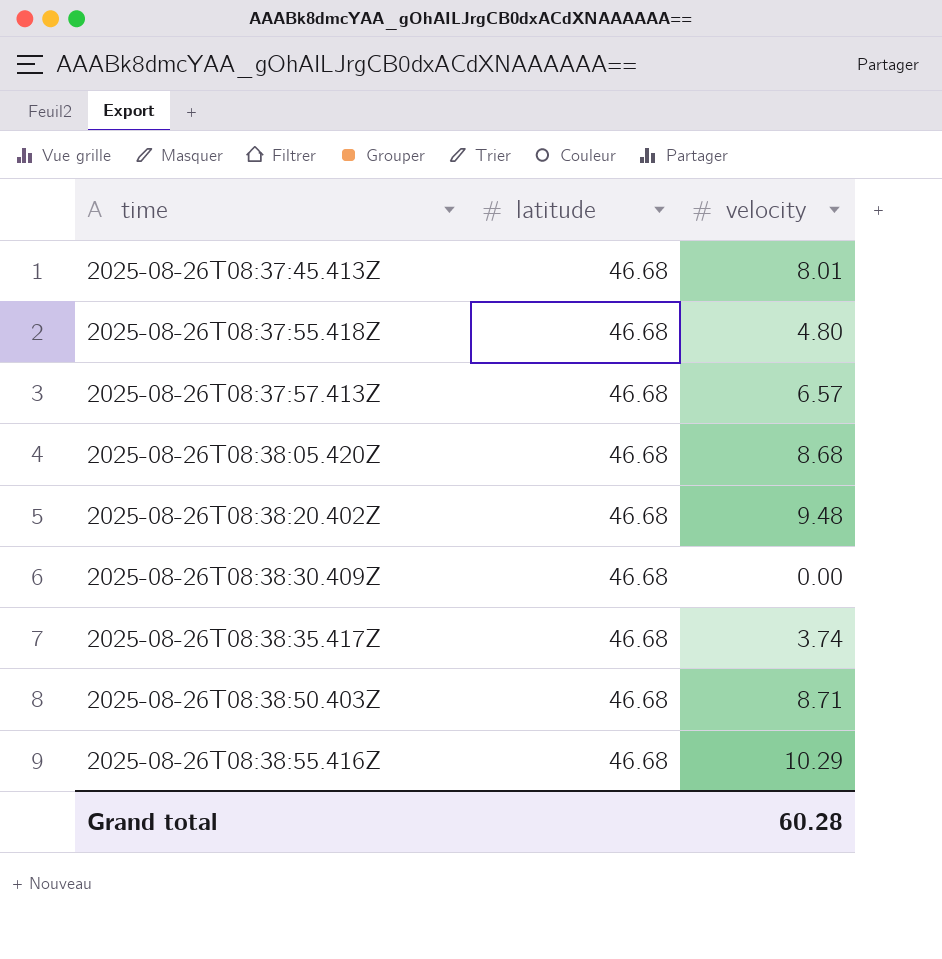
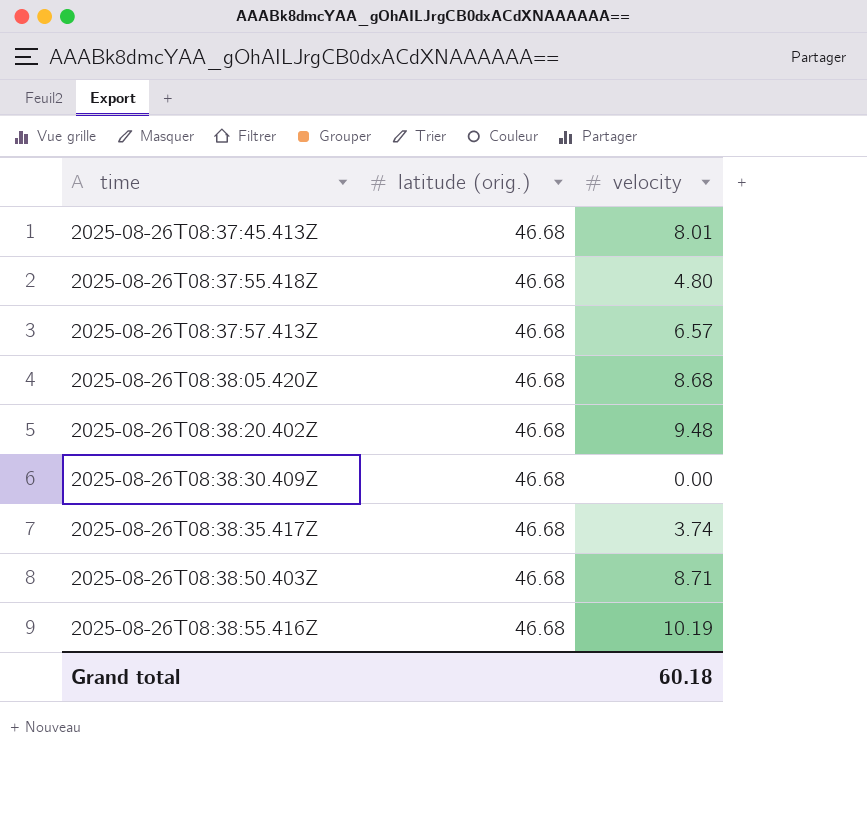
column name: latitude -> latitude (orig.)
2025-08-26T08:38:55.416Z | velocity: 10.29 -> 10.19
Grand total | velocity: 60.28 -> 60.18

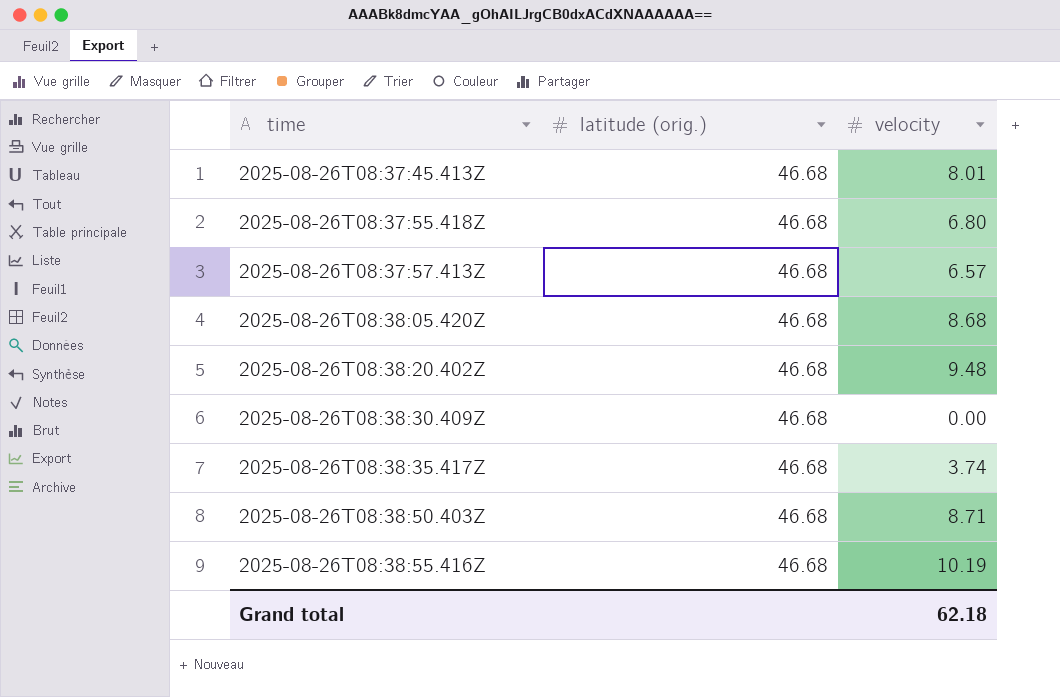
2025-08-26T08:37:55.418Z | velocity: 4.80 -> 6.80
Grand total | velocity: 60.18 -> 62.18

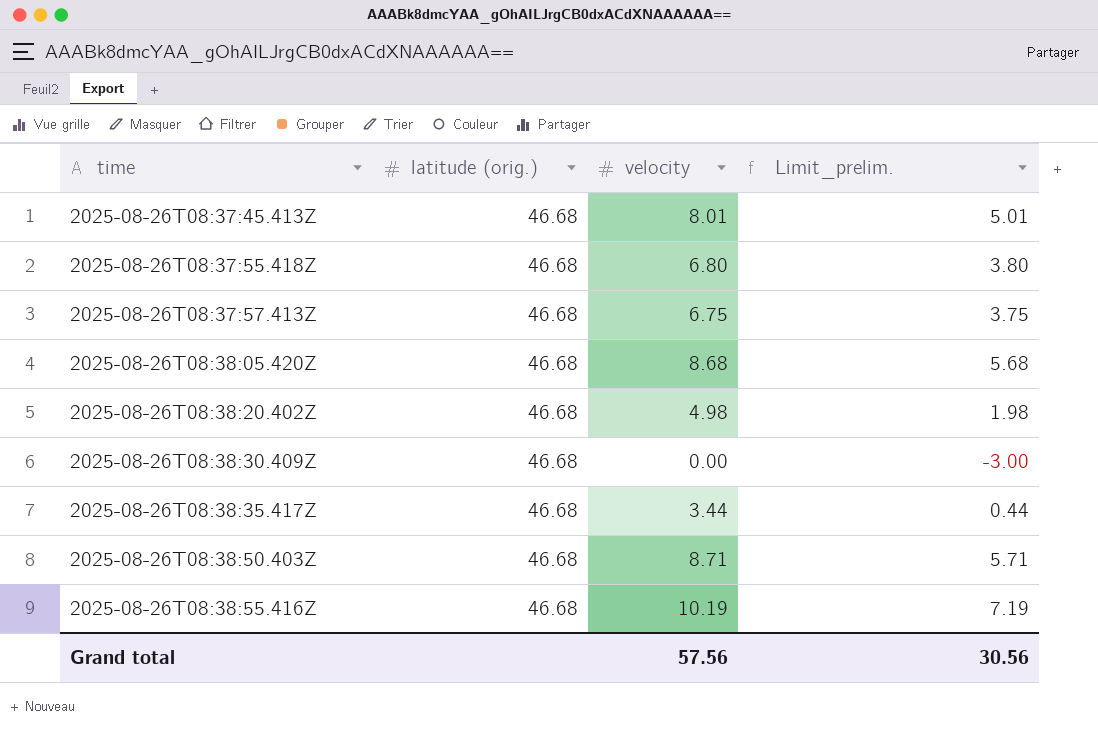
column Limit_prelim. | formula: none -> [velocity] - 3
2025-08-26T08:37:57.413Z | velocity: 6.57 -> 6.75
2025-08-26T08:38:20.402Z | velocity: 9.48 -> 4.98
2025-08-26T08:38:35.417Z | velocity: 3.74 -> 3.44
Grand total | velocity: 62.18 -> 57.56

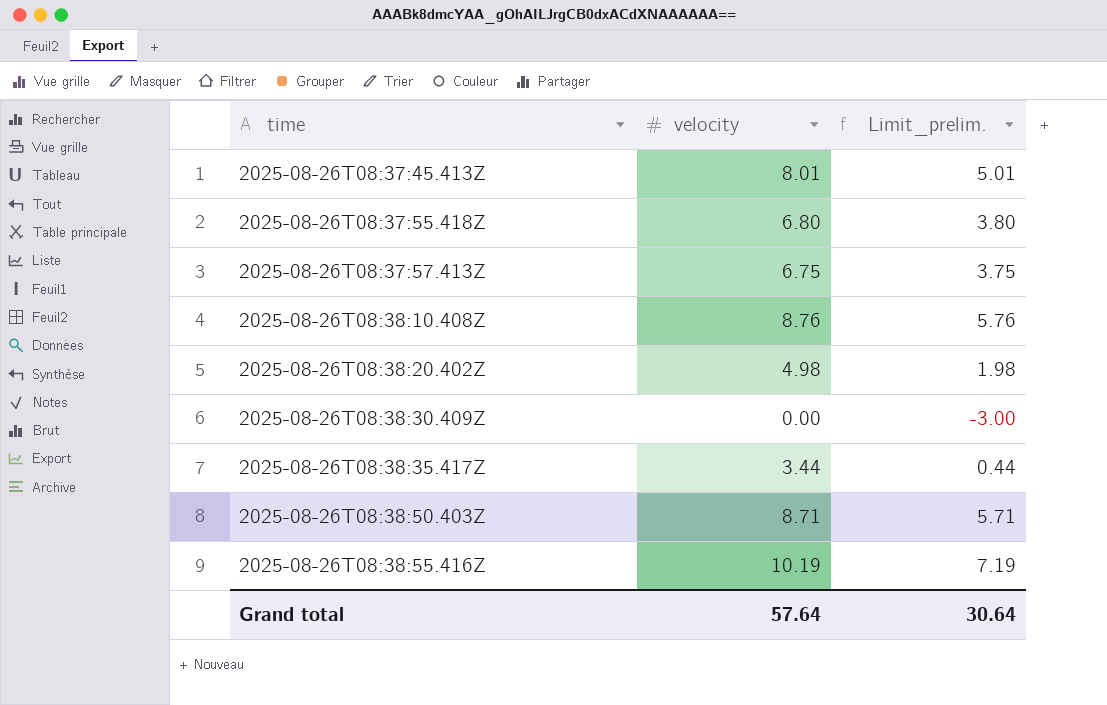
column latitude (orig.) | position: 2 -> none
row 2025-08-26T08:38:05.420Z: 46.68 | 8.68 | 5.68 -> none
row 2025-08-26T08:38:10.408Z: none -> 8.76 | 5.76
Grand total | velocity: 57.56 -> 57.64
Grand total | Limit_prelim.: 30.56 -> 30.64

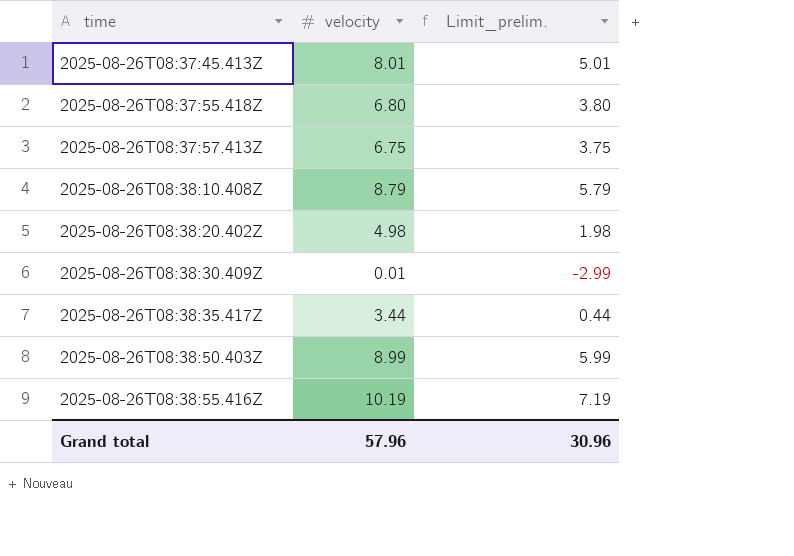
2025-08-26T08:38:10.408Z | velocity: 8.76 -> 8.79
2025-08-26T08:38:10.408Z | Limit_prelim.: 5.76 -> 5.79
2025-08-26T08:38:30.409Z | velocity: 0.00 -> 0.01
2025-08-26T08:38:30.409Z | Limit_prelim.: -3.00 -> -2.99
2025-08-26T08:38:50.403Z | velocity: 8.71 -> 8.99
2025-08-26T08:38:50.403Z | Limit_prelim.: 5.71 -> 5.99
Grand total | velocity: 57.64 -> 57.96
Grand total | Limit_prelim.: 30.64 -> 30.96

